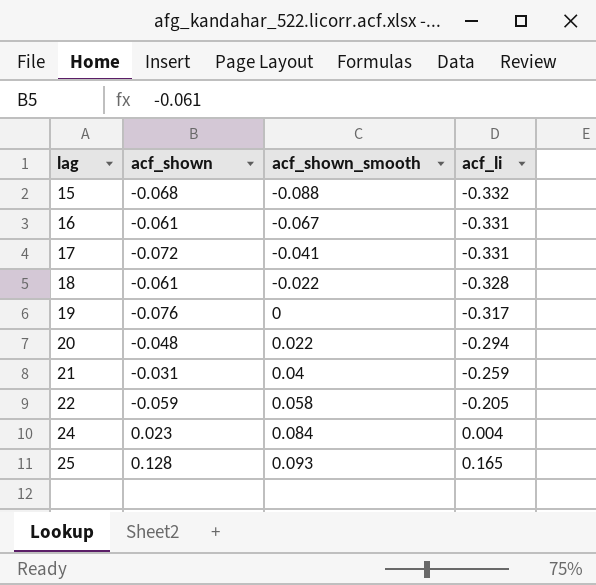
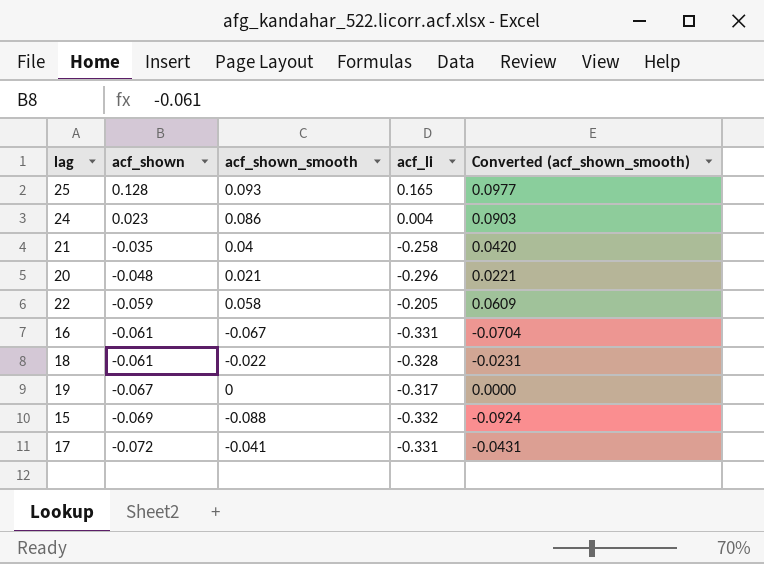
row order: lag ascending -> acf_shown descending
column Converted (acf_shown_smooth) | formula: none -> [acf_shown_smooth] * 1.05
24 | acf_shown_smooth: 0.084 -> 0.086
21 | acf_shown: -0.031 -> -0.035
21 | acf_li: -0.259 -> -0.258
20 | acf_shown_smooth: 0.022 -> 0.021
20 | acf_li: -0.294 -> -0.296
19 | acf_shown: -0.076 -> -0.067
15 | acf_shown: -0.068 -> -0.069

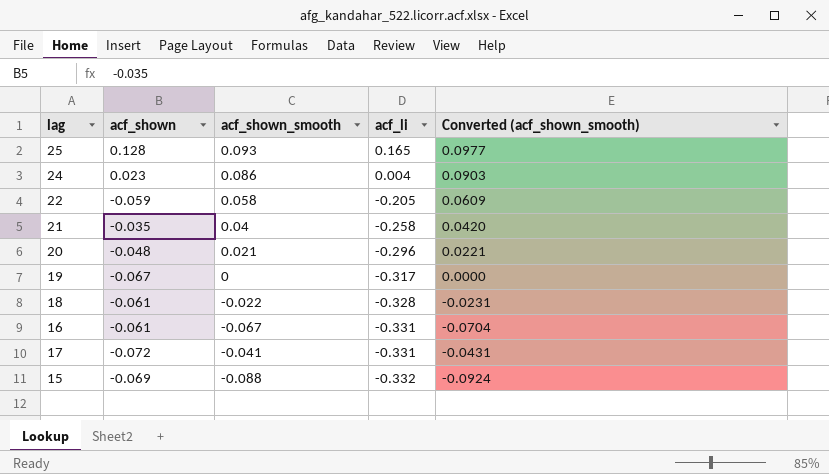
row order: acf_shown descending -> acf_li descending

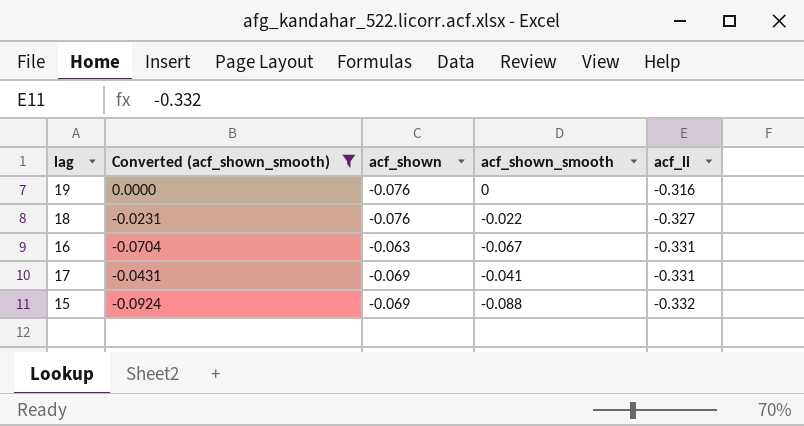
filter: none -> Converted (acf_shown_smooth) <= 0.0000
column Converted (acf_shown_smooth) | position: 5 -> 2
19 | acf_shown: -0.067 -> -0.076
19 | acf_li: -0.317 -> -0.316
18 | acf_shown: -0.061 -> -0.076
18 | acf_li: -0.328 -> -0.327
16 | acf_shown: -0.061 -> -0.063
17 | acf_shown: -0.072 -> -0.069

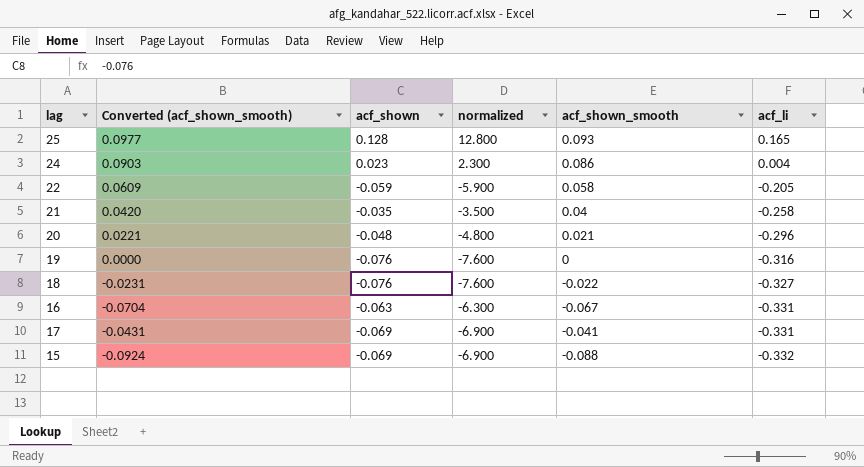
filter: Converted (acf_shown_smooth) <= 0.0000 -> none
column normalized | formula: none -> [acf_shown] * 100

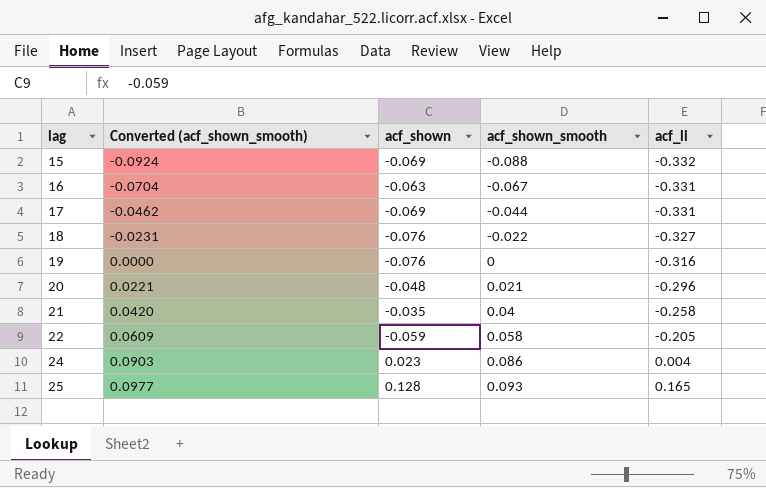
row order: acf_li descending -> lag ascending
column normalized | formula: [acf_shown] * 100 -> none
17 | Converted (acf_shown_smooth): -0.0431 -> -0.0462
17 | acf_shown_smooth: -0.041 -> -0.044

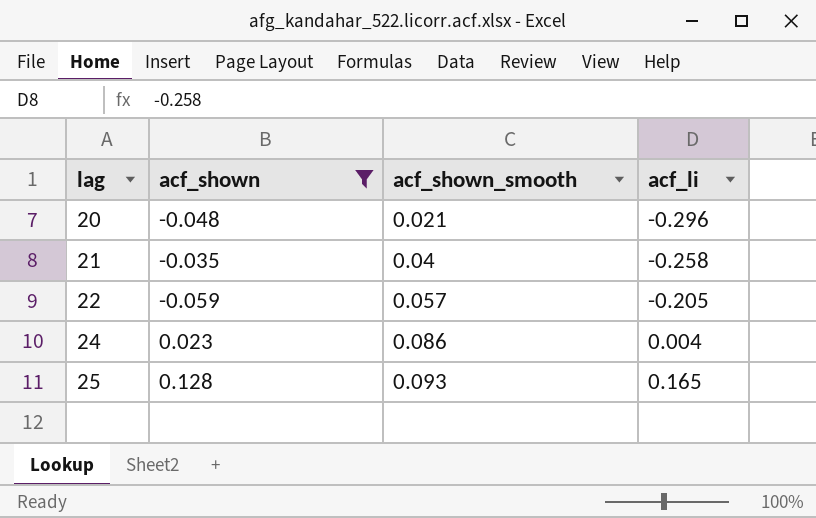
filter: none -> acf_shown >= -0.059
column Converted (acf_shown_smooth) | formula: [acf_shown_smooth] * 1.05 -> none
22 | acf_shown_smooth: 0.058 -> 0.057

